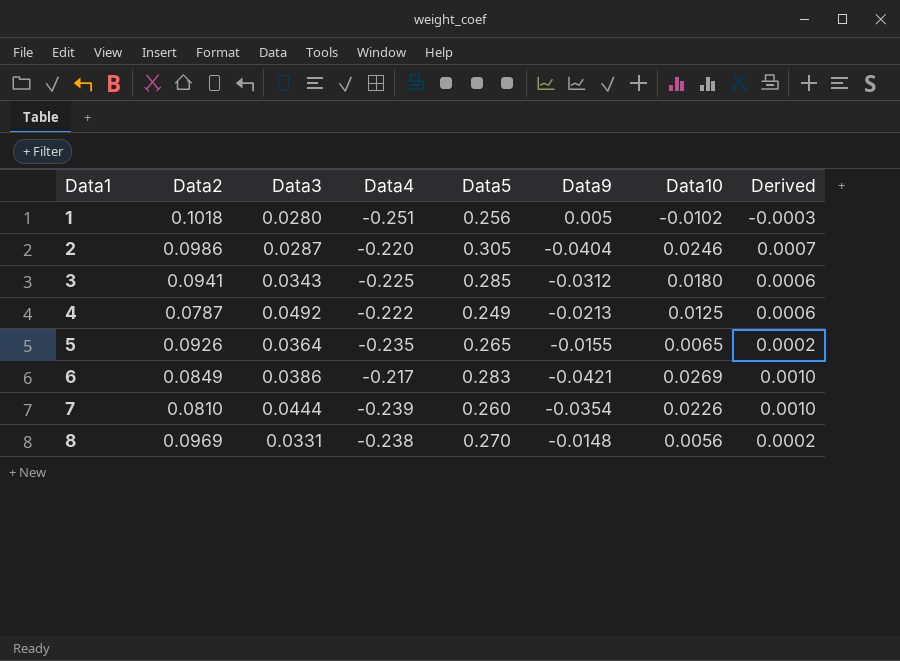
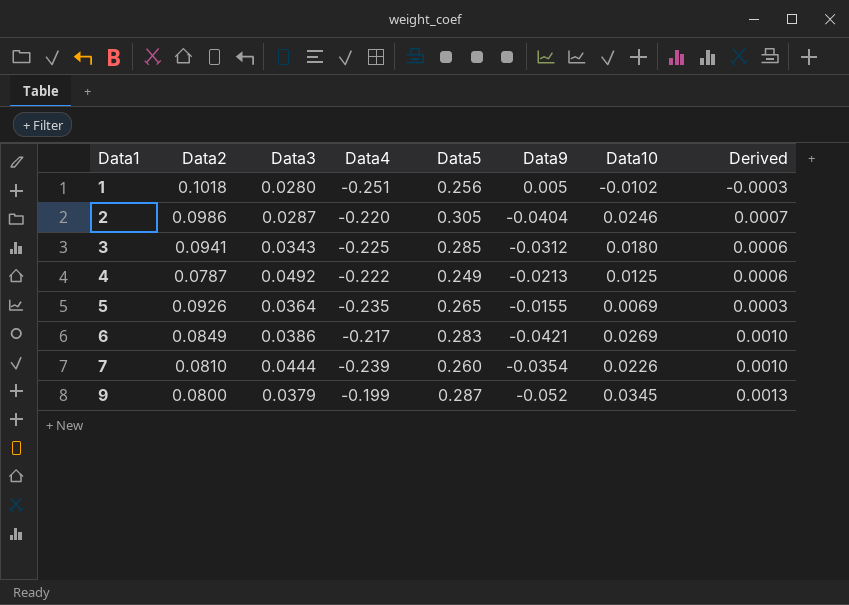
row 8: 0.0969 | 0.0331 | -0.238 | 0.270 | -0.0148 | 0.0056 | 0.0002 -> none
5 | Data10: 0.0065 -> 0.0069
5 | Derived: 0.0002 -> 0.0003
row 9: none -> 0.0800 | 0.0379 | -0.199 | 0.287 | -0.052 | 0.0345 | 0.0013

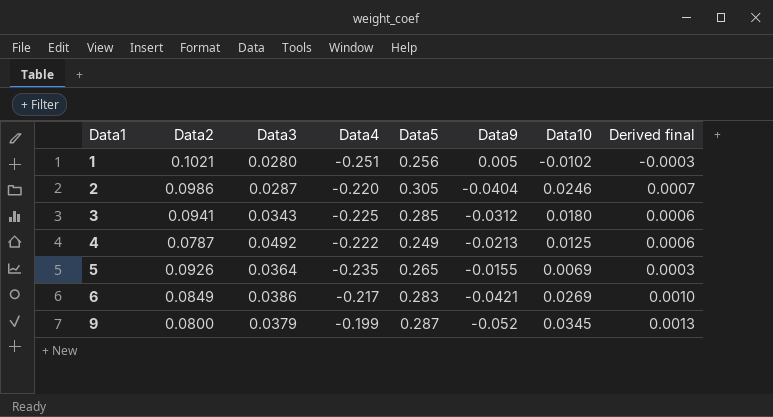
column name: Derived -> Derived final
row 7: 0.0810 | 0.0444 | -0.239 | 0.260 | -0.0354 | 0.0226 | 0.0010 -> none
1 | Data2: 0.1018 -> 0.1021

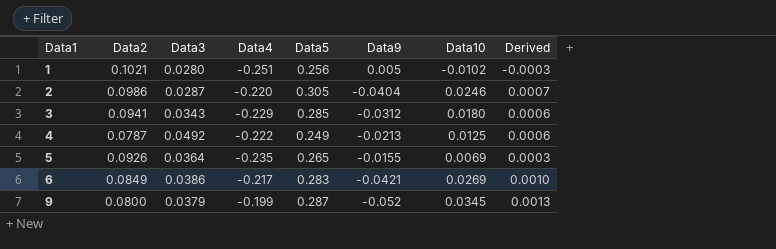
column name: Derived final -> Derived
3 | Data4: -0.225 -> -0.229

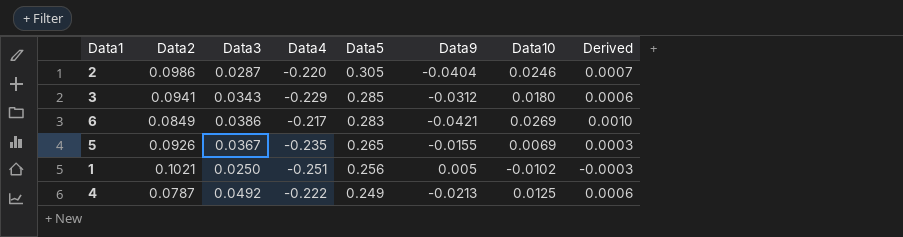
row order: Data1 ascending -> Data5 descending
row 9: 0.0800 | 0.0379 | -0.199 | 0.287 | -0.052 | 0.0345 | 0.0013 -> none
5 | Data3: 0.0364 -> 0.0367
1 | Data3: 0.0280 -> 0.0250

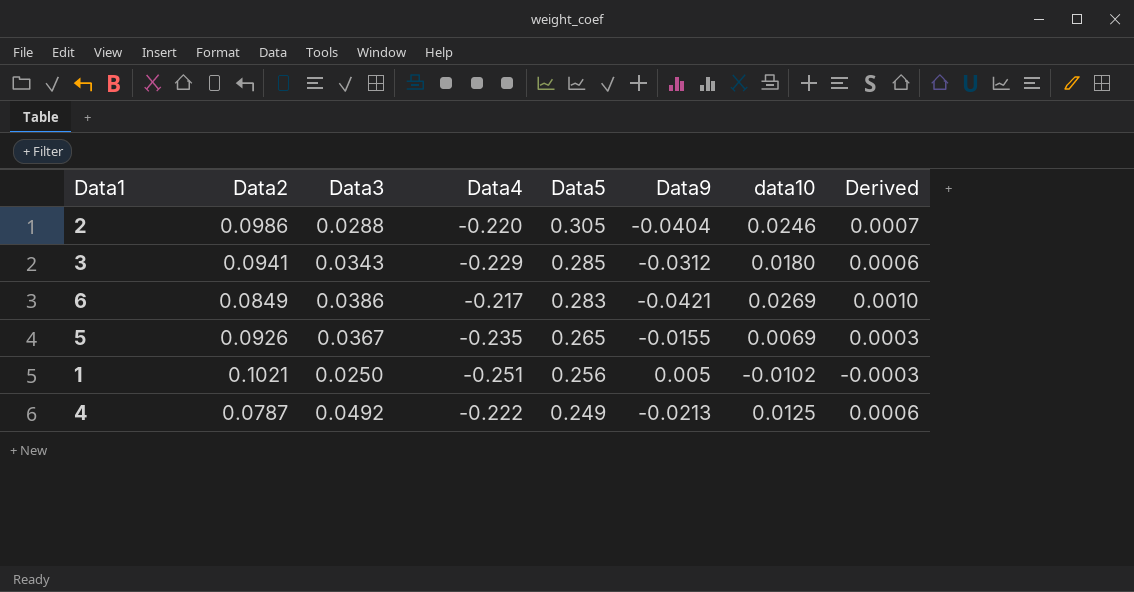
column name: Data10 -> data10
2 | Data3: 0.0287 -> 0.0288

